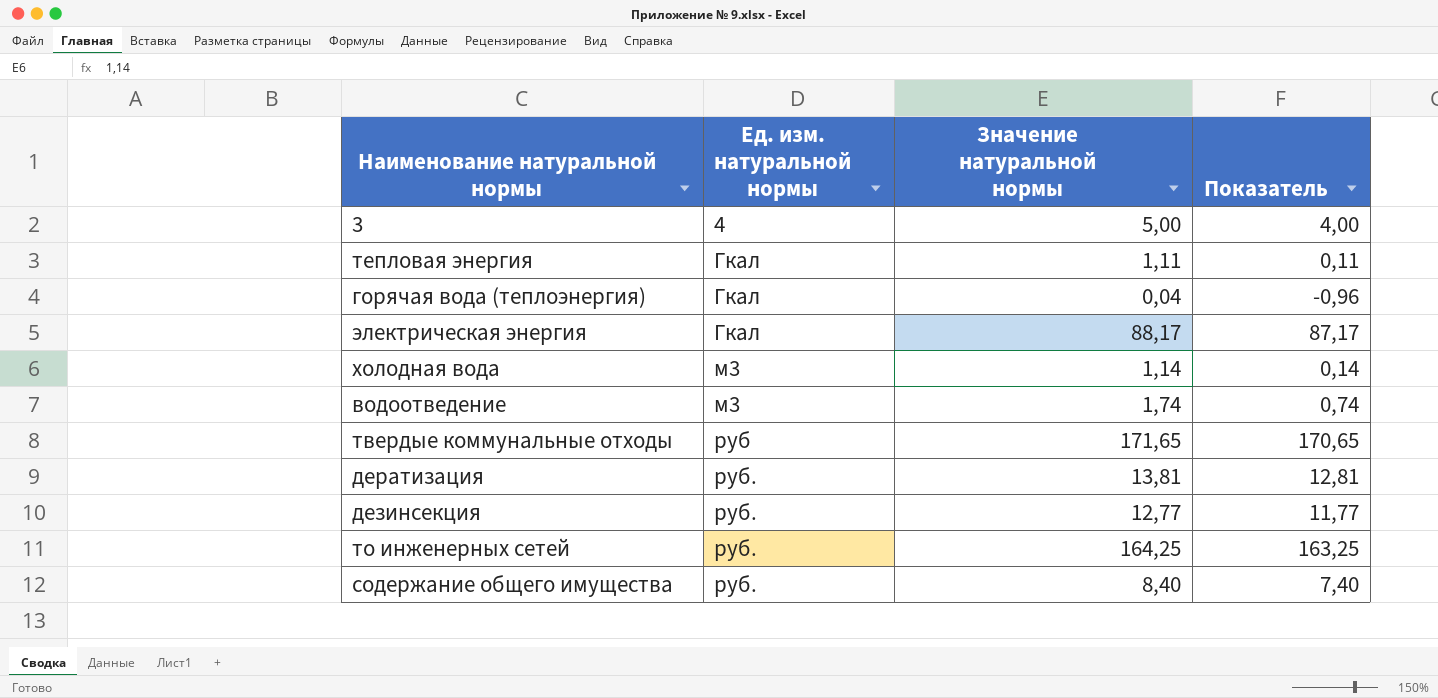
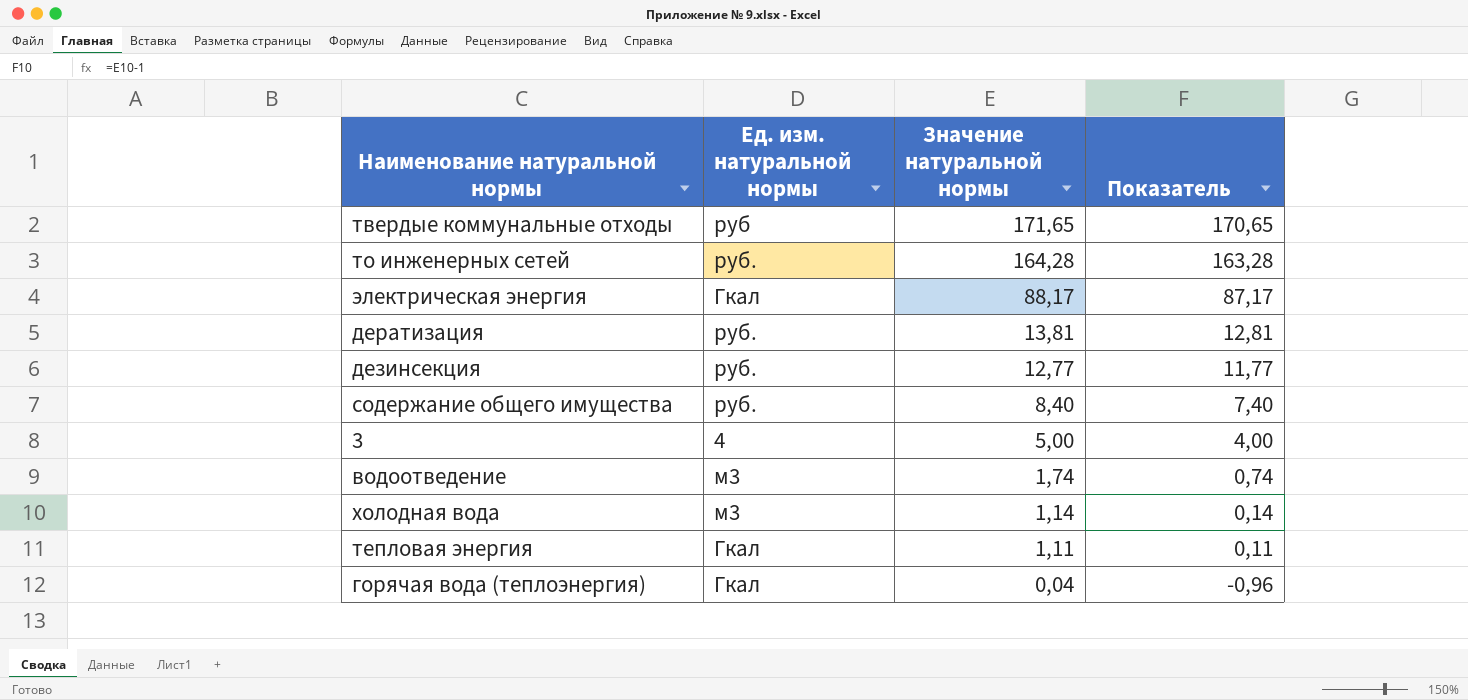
row order: Ед. изм. натуральной нормы ascending -> Значение натуральной нормы descending
то инженерных сетей | Значение натуральной нормы: 164,25 -> 164,28
то инженерных сетей | Показатель: 163,25 -> 163,28

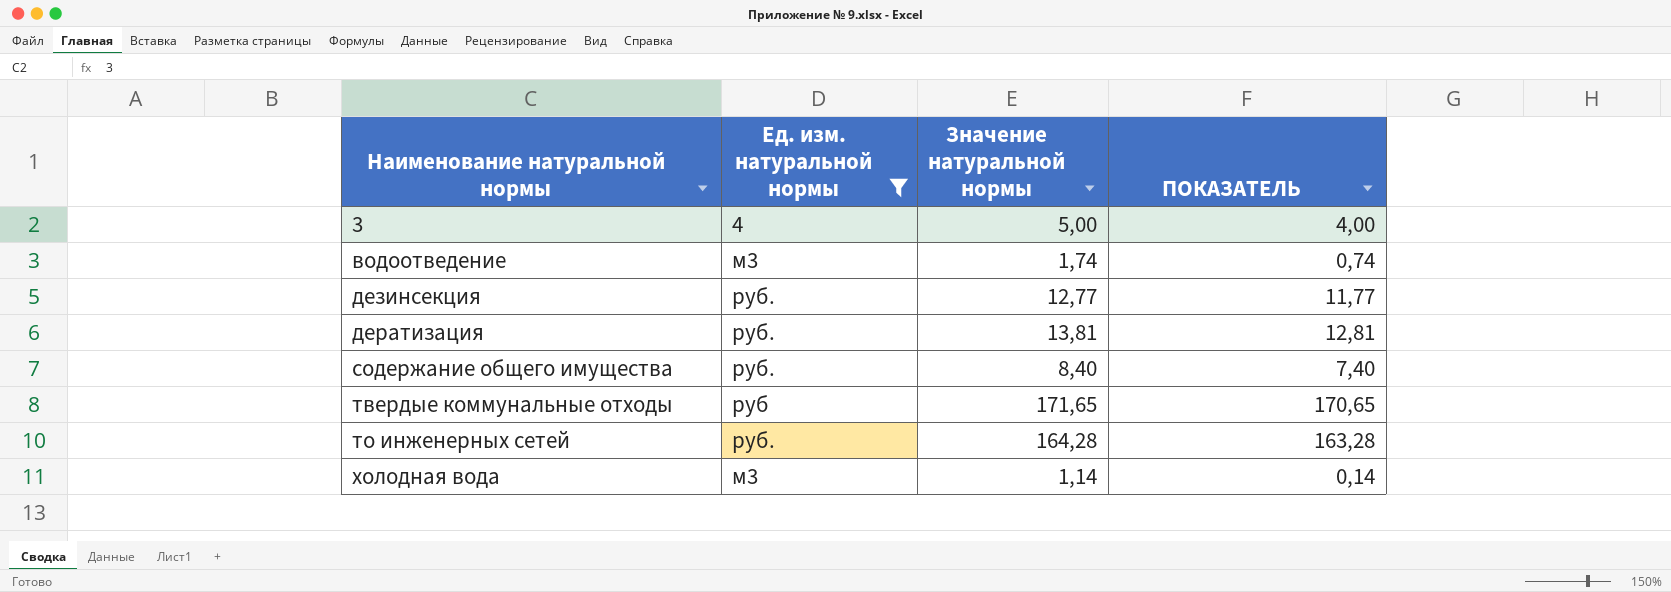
filter: none -> Ед. изм. натуральной нормы != Гкал
row order: Значение натуральной нормы descending -> Наименование натуральной нормы ascending
column name: Показатель -> ПОКАЗАТЕЛЬ

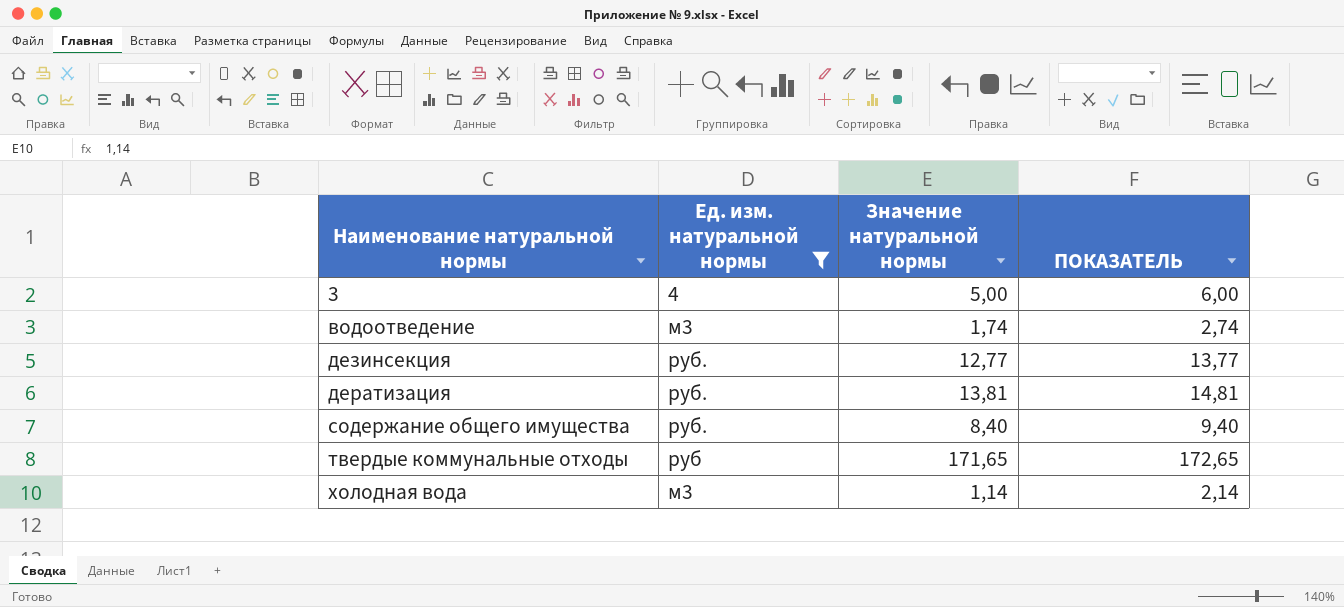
column ПОКАЗАТЕЛЬ | formula: [Значение натуральной нормы] - 1 -> [Значение натуральной нормы] + 1
row то инженерных сетей: руб. | 164,28 | 163,28 -> none

